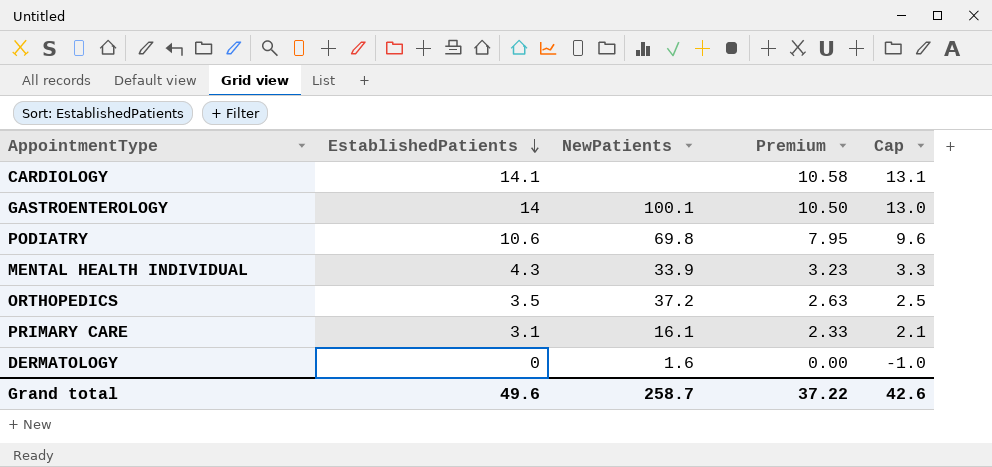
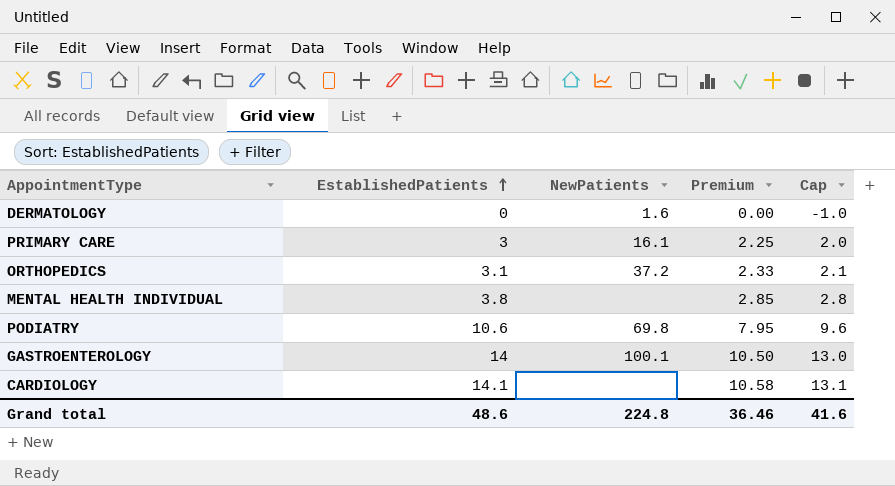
row order: EstablishedPatients descending -> EstablishedPatients ascending
PRIMARY CARE | EstablishedPatients: 3.1 -> 3
PRIMARY CARE | Premium: 2.33 -> 2.25
PRIMARY CARE | Cap: 2.1 -> 2.0
ORTHOPEDICS | EstablishedPatients: 3.5 -> 3.1
ORTHOPEDICS | Premium: 2.63 -> 2.33
ORTHOPEDICS | Cap: 2.5 -> 2.1
MENTAL HEALTH INDIVIDUAL | EstablishedPatients: 4.3 -> 3.8
MENTAL HEALTH INDIVIDUAL | NewPatients: 33.9 -> none
MENTAL HEALTH INDIVIDUAL | Premium: 3.23 -> 2.85
MENTAL HEALTH INDIVIDUAL | Cap: 3.3 -> 2.8
Grand total | EstablishedPatients: 49.6 -> 48.6
Grand total | NewPatients: 258.7 -> 224.8
Grand total | Premium: 37.22 -> 36.46
Grand total | Cap: 42.6 -> 41.6

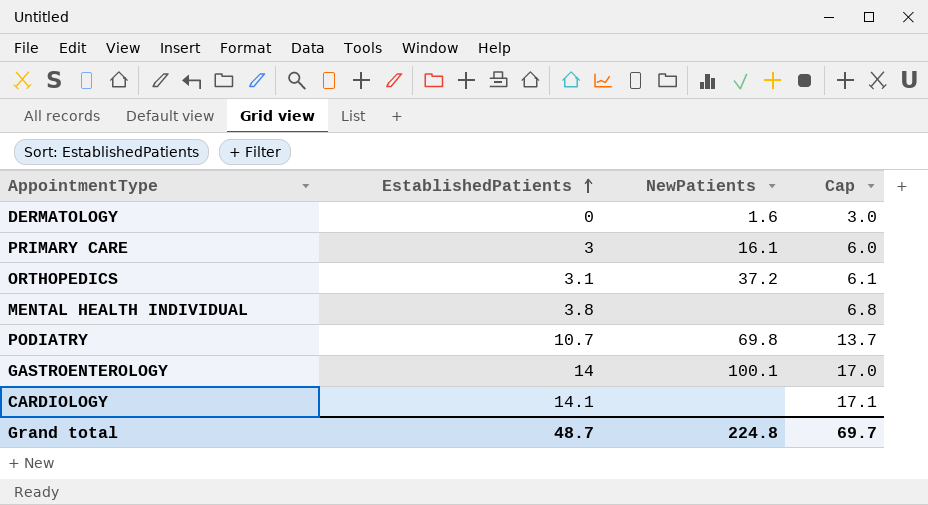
column Premium | formula: [EstablishedPatients] * 0.75 -> none
column Cap | formula: [EstablishedPatients] - 1 -> [EstablishedPatients] + 3
PODIATRY | EstablishedPatients: 10.6 -> 10.7
Grand total | EstablishedPatients: 48.6 -> 48.7
Grand total | Cap: 41.6 -> 69.7

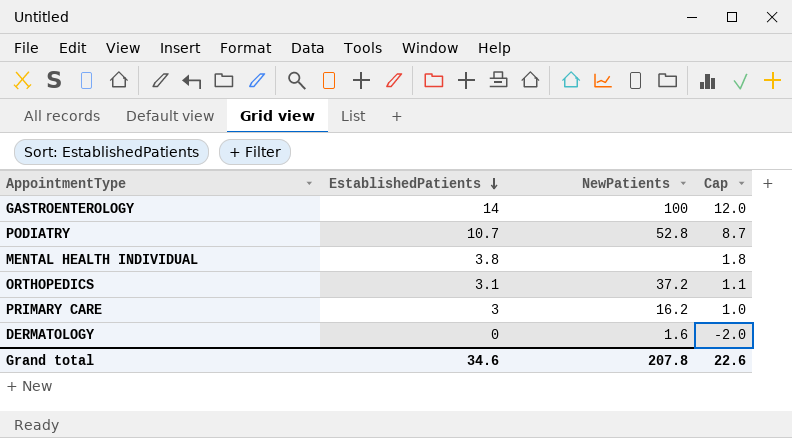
row order: EstablishedPatients ascending -> EstablishedPatients descending
column Cap | formula: [EstablishedPatients] + 3 -> [EstablishedPatients] - 2
row CARDIOLOGY: 14.1 | none | 17.1 -> none
GASTROENTEROLOGY | NewPatients: 100.1 -> 100
PODIATRY | NewPatients: 69.8 -> 52.8
PRIMARY CARE | NewPatients: 16.1 -> 16.2
Grand total | EstablishedPatients: 48.7 -> 34.6
Grand total | NewPatients: 224.8 -> 207.8
Grand total | Cap: 69.7 -> 22.6

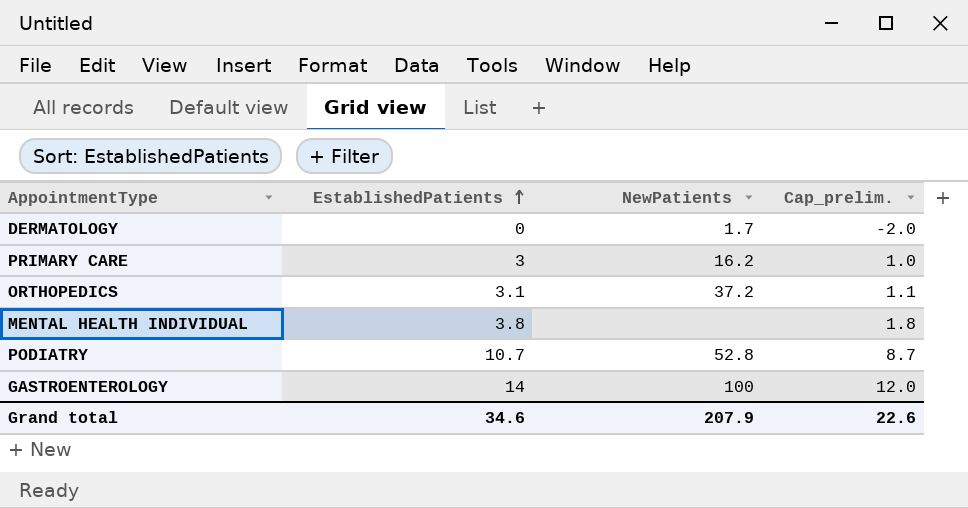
row order: EstablishedPatients descending -> EstablishedPatients ascending
column name: Cap -> Cap_prelim.
DERMATOLOGY | NewPatients: 1.6 -> 1.7
Grand total | NewPatients: 207.8 -> 207.9

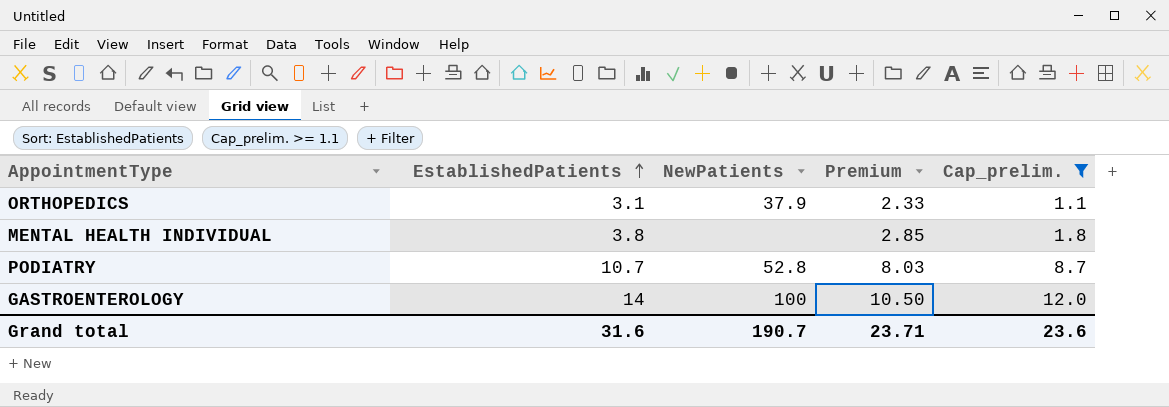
filter: none -> Cap_prelim. >= 1.1
column Premium | formula: none -> [EstablishedPatients] * 0.75
ORTHOPEDICS | NewPatients: 37.2 -> 37.9
Grand total | EstablishedPatients: 34.6 -> 31.6
Grand total | NewPatients: 207.9 -> 190.7
Grand total | Cap_prelim.: 22.6 -> 23.6

